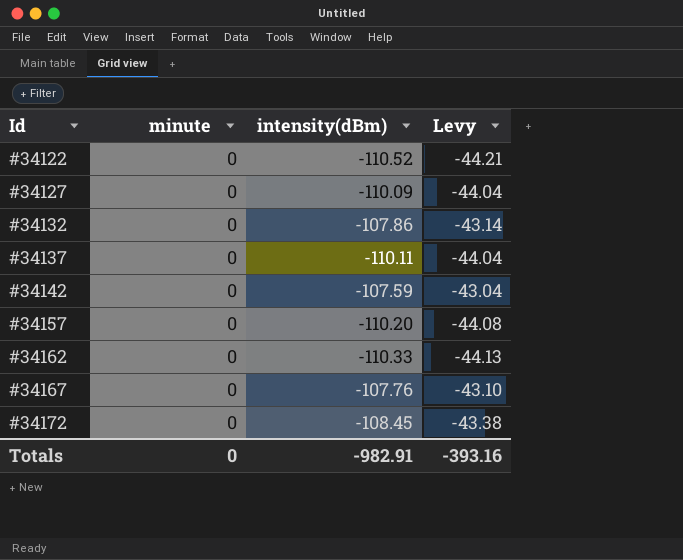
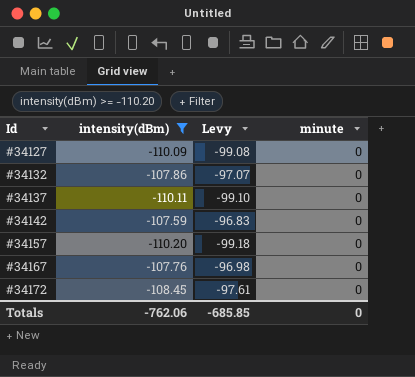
filter: none -> intensity(dBm) >= -110.20
column Levy | formula: [intensity(dBm)] * 0.4 -> [intensity(dBm)] * 0.9
column minute | position: 2 -> 4
Totals | intensity(dBm): -982.91 -> -762.06
Totals | Levy: -393.16 -> -685.85

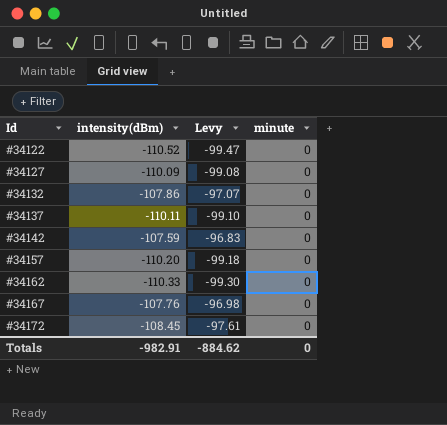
filter: intensity(dBm) >= -110.20 -> none
Totals | intensity(dBm): -762.06 -> -982.91
Totals | Levy: -685.85 -> -884.62

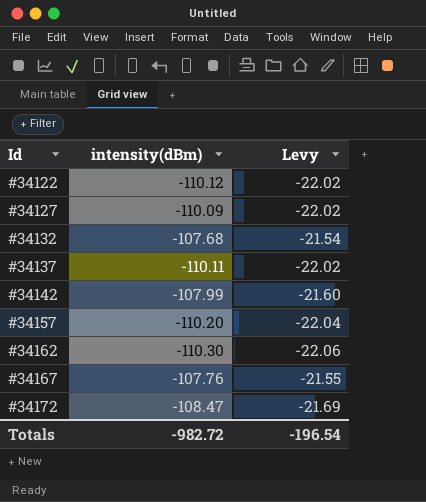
column minute | position: 4 -> none
column Levy | formula: [intensity(dBm)] * 0.9 -> [intensity(dBm)] * 0.2
#34122 | intensity(dBm): -110.52 -> -110.12
#34132 | intensity(dBm): -107.86 -> -107.68
#34142 | intensity(dBm): -107.59 -> -107.99
#34162 | intensity(dBm): -110.33 -> -110.30
#34172 | intensity(dBm): -108.45 -> -108.47
Totals | intensity(dBm): -982.91 -> -982.72
Totals | Levy: -884.62 -> -196.54

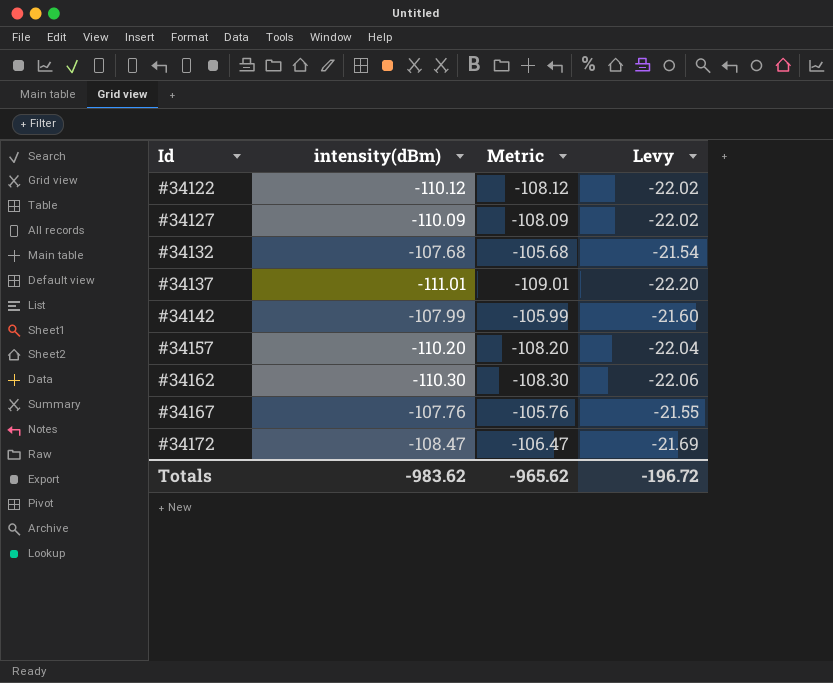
column Metric | formula: none -> [intensity(dBm)] + 2
#34137 | intensity(dBm): -110.11 -> -111.01
#34137 | Levy: -22.02 -> -22.20
Totals | intensity(dBm): -982.72 -> -983.62
Totals | Levy: -196.54 -> -196.72

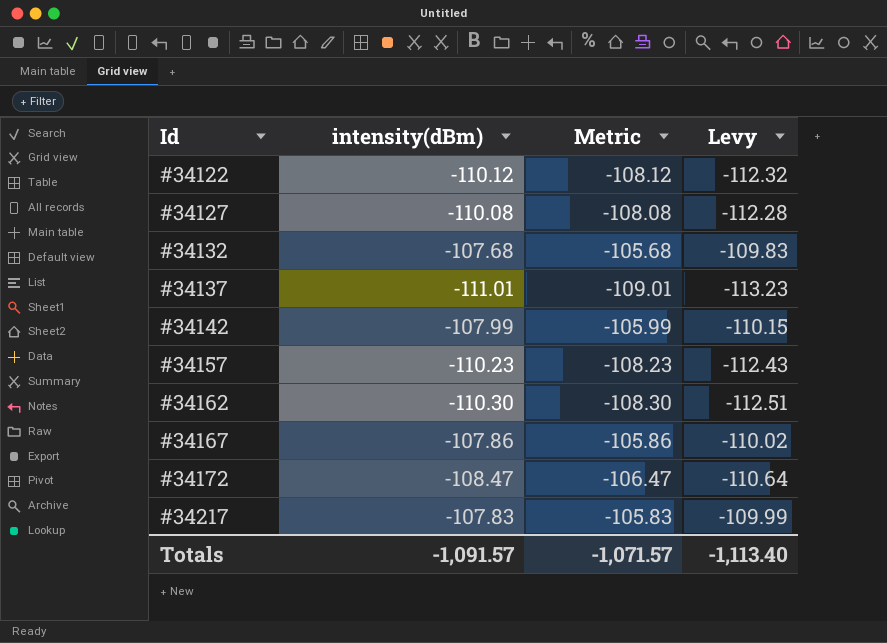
column Levy | formula: [intensity(dBm)] * 0.2 -> [intensity(dBm)] * 1.02
#34127 | intensity(dBm): -110.09 -> -110.08
#34127 | Metric: -108.09 -> -108.08
#34157 | intensity(dBm): -110.20 -> -110.23
#34157 | Metric: -108.20 -> -108.23
#34167 | intensity(dBm): -107.76 -> -107.86
#34167 | Metric: -105.76 -> -105.86
row #34217: none -> -107.83 | -105.83 | -109.99
Totals | intensity(dBm): -983.62 -> -1,091.57
Totals | Metric: -965.62 -> -1,071.57
Totals | Levy: -196.72 -> -1,113.40

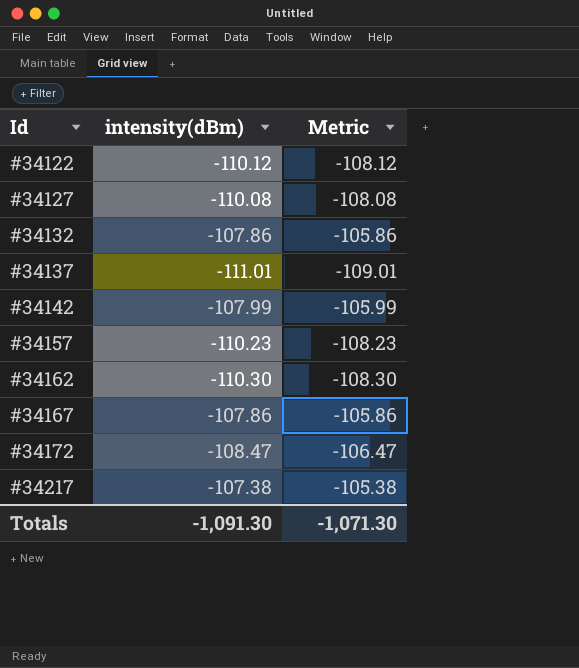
column Levy | formula: [intensity(dBm)] * 1.02 -> none
#34132 | intensity(dBm): -107.68 -> -107.86
#34132 | Metric: -105.68 -> -105.86
#34217 | intensity(dBm): -107.83 -> -107.38
#34217 | Metric: -105.83 -> -105.38
Totals | intensity(dBm): -1,091.57 -> -1,091.30
Totals | Metric: -1,071.57 -> -1,071.30

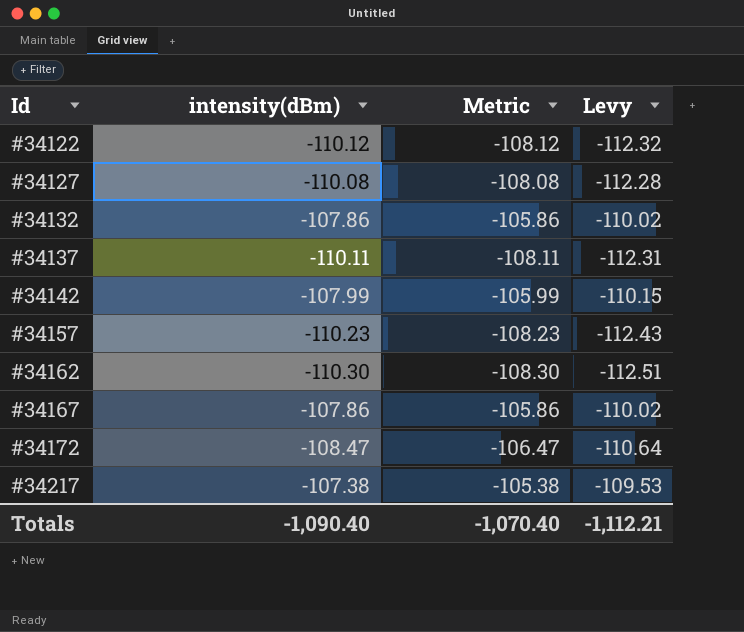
column Levy | formula: none -> [intensity(dBm)] * 1.02
#34137 | intensity(dBm): -111.01 -> -110.11
#34137 | Metric: -109.01 -> -108.11
Totals | intensity(dBm): -1,091.30 -> -1,090.40
Totals | Metric: -1,071.30 -> -1,070.40

